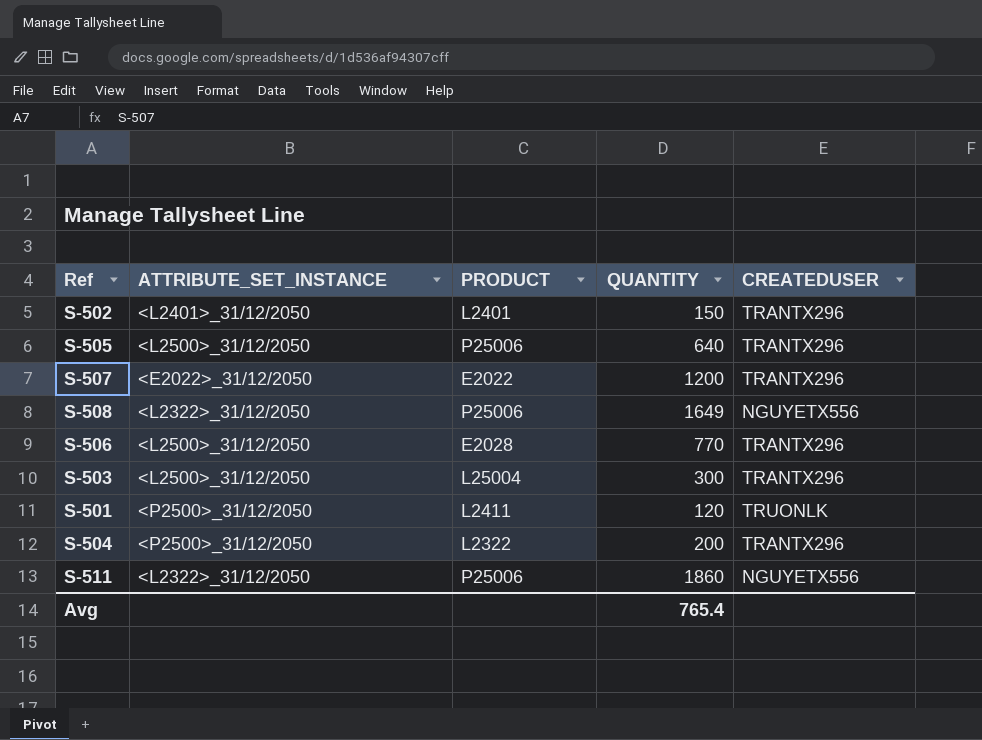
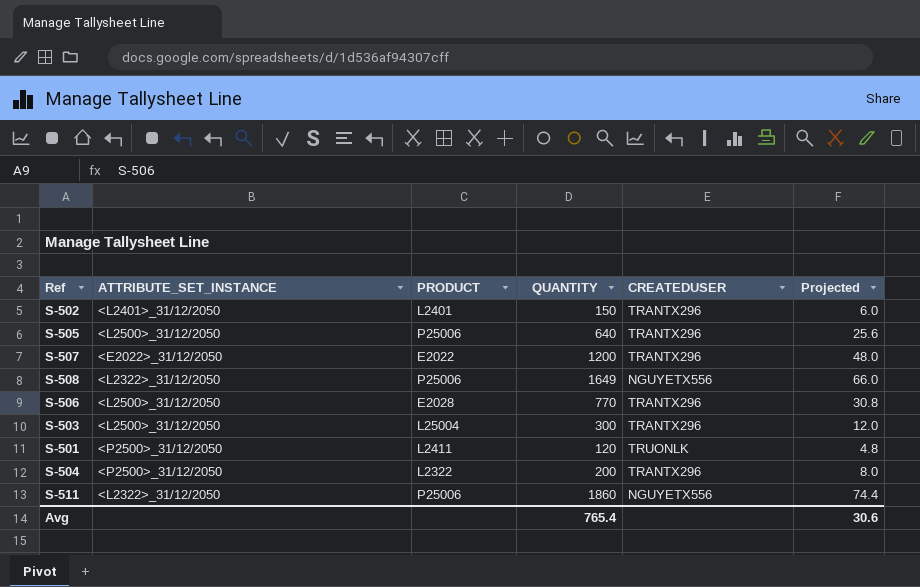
column Projected | formula: none -> [QUANTITY] * 0.04

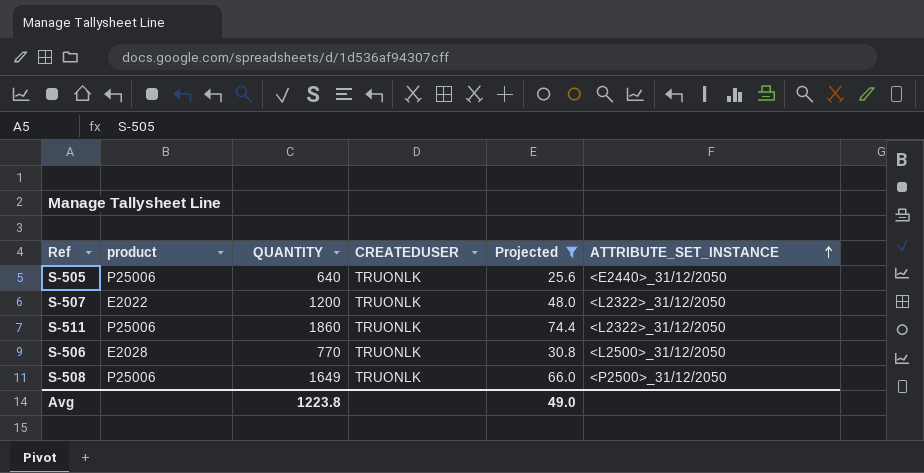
filter: none -> Projected >= 25.6
row order: none -> ATTRIBUTE_SET_INSTANCE ascending
column name: PRODUCT -> product
column ATTRIBUTE_SET_INSTANCE | position: 2 -> 6
S-505 | CREATEDUSER: TRANTX296 -> TRUONLK
S-505 | ATTRIBUTE_SET_INSTANCE: <L2500>_31/12/2050 -> <E2440>_31/12/2050
S-507 | CREATEDUSER: TRANTX296 -> TRUONLK
S-507 | ATTRIBUTE_SET_INSTANCE: <E2022>_31/12/2050 -> <L2322>_31/12/2050
S-511 | CREATEDUSER: NGUYETX556 -> TRUONLK
S-506 | CREATEDUSER: TRANTX296 -> TRUONLK
S-508 | CREATEDUSER: NGUYETX556 -> TRUONLK
S-508 | ATTRIBUTE_SET_INSTANCE: <L2322>_31/12/2050 -> <P2500>_31/12/2050
Avg | QUANTITY: 765.4 -> 1223.8
Avg | Projected: 30.6 -> 49.0

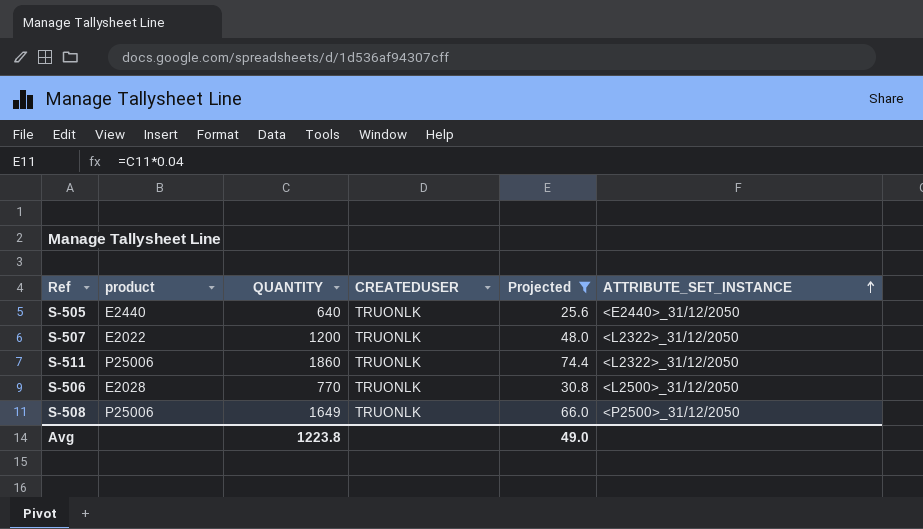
S-505 | product: P25006 -> E2440

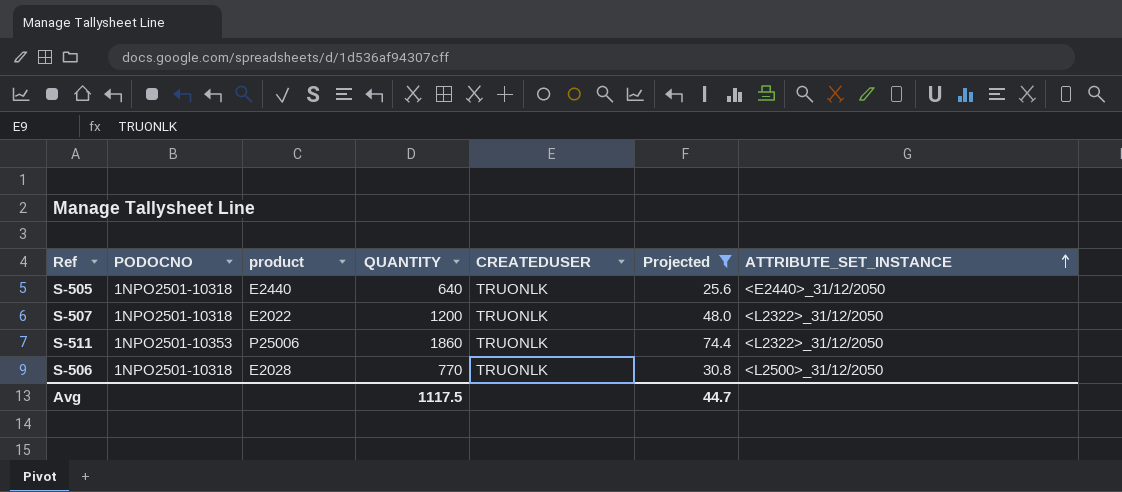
column PODOCNO | position: none -> 2
row S-508: P25006 | 1649 | TRUONLK | 66.0 | <P2500>_31/12/2050 -> none
Avg | QUANTITY: 1223.8 -> 1117.5
Avg | Projected: 49.0 -> 44.7

